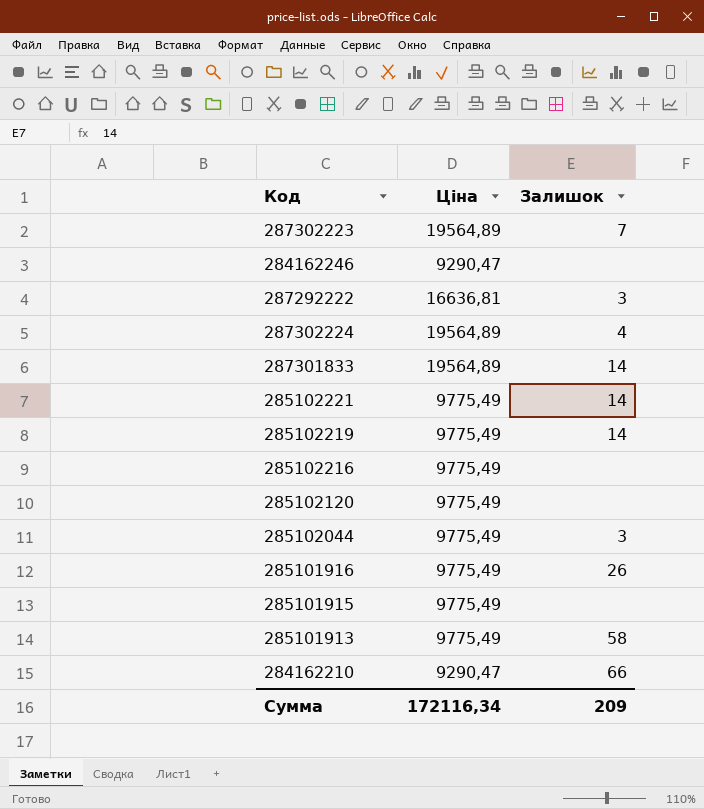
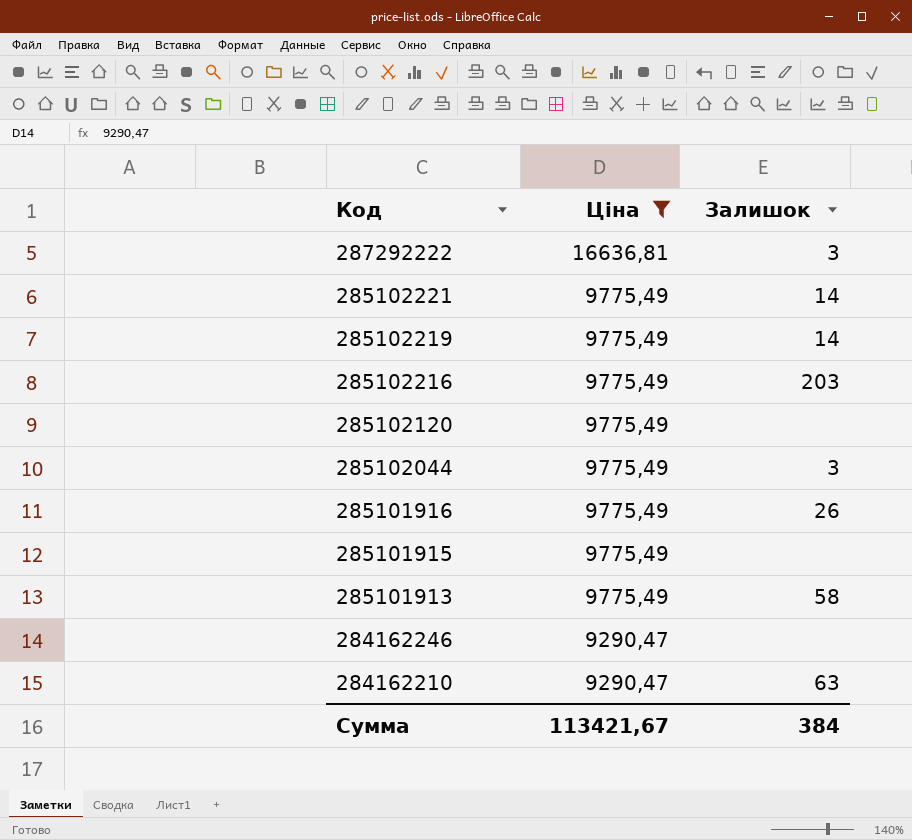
filter: none -> Ціна != 19564,89
row order: none -> Код descending
285102216 | Залишок: none -> 203
284162210 | Залишок: 66 -> 63
Сумма | Ціна: 172116,34 -> 113421,67
Сумма | Залишок: 209 -> 384

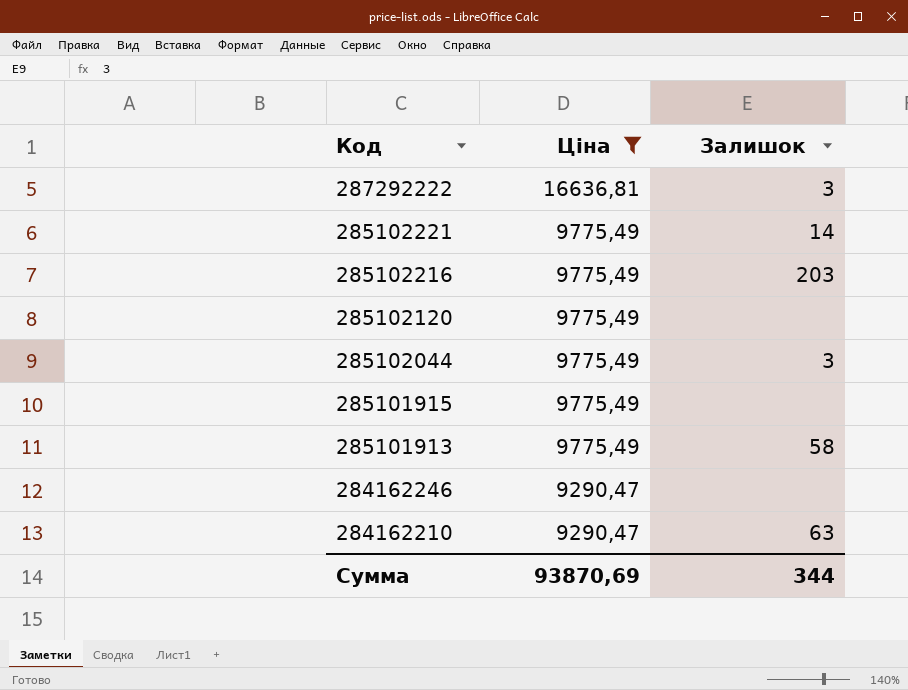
row 285102219: 9775,49 | 14 -> none
row 285101916: 9775,49 | 26 -> none
Сумма | Ціна: 113421,67 -> 93870,69
Сумма | Залишок: 384 -> 344

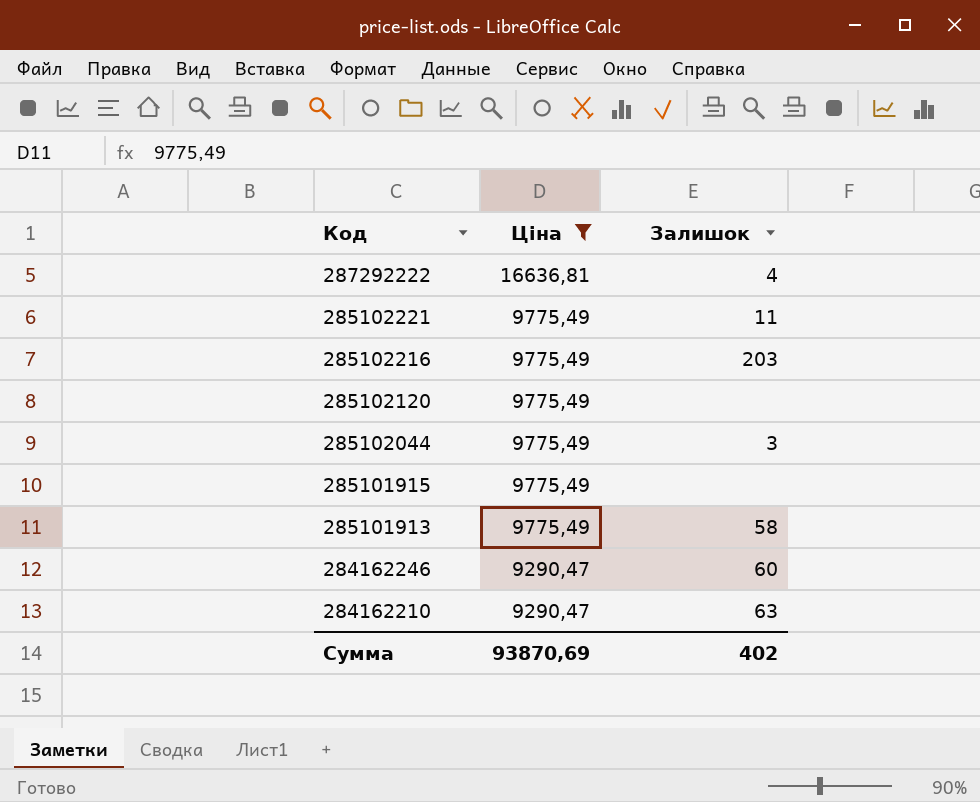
287292222 | Залишок: 3 -> 4
285102221 | Залишок: 14 -> 11
284162246 | Залишок: none -> 60
Сумма | Залишок: 344 -> 402

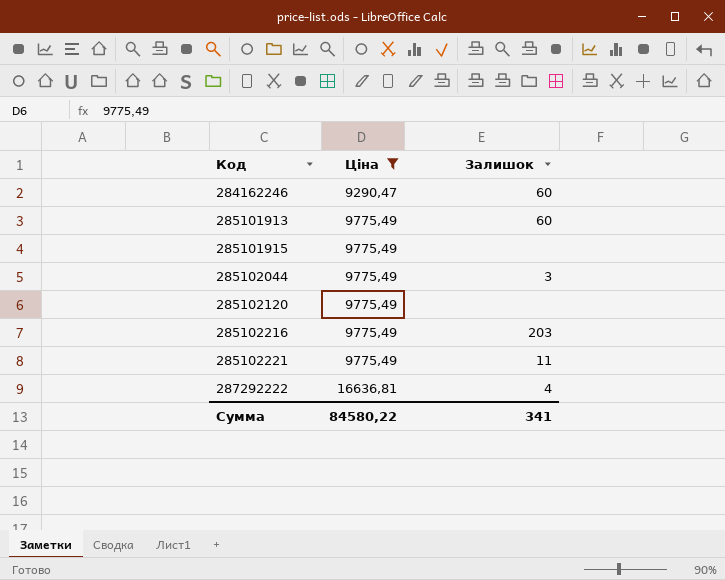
row order: Код descending -> Код ascending
row 284162210: 9290,47 | 63 -> none
285101913 | Залишок: 58 -> 60
Сумма | Ціна: 93870,69 -> 84580,22
Сумма | Залишок: 402 -> 341

